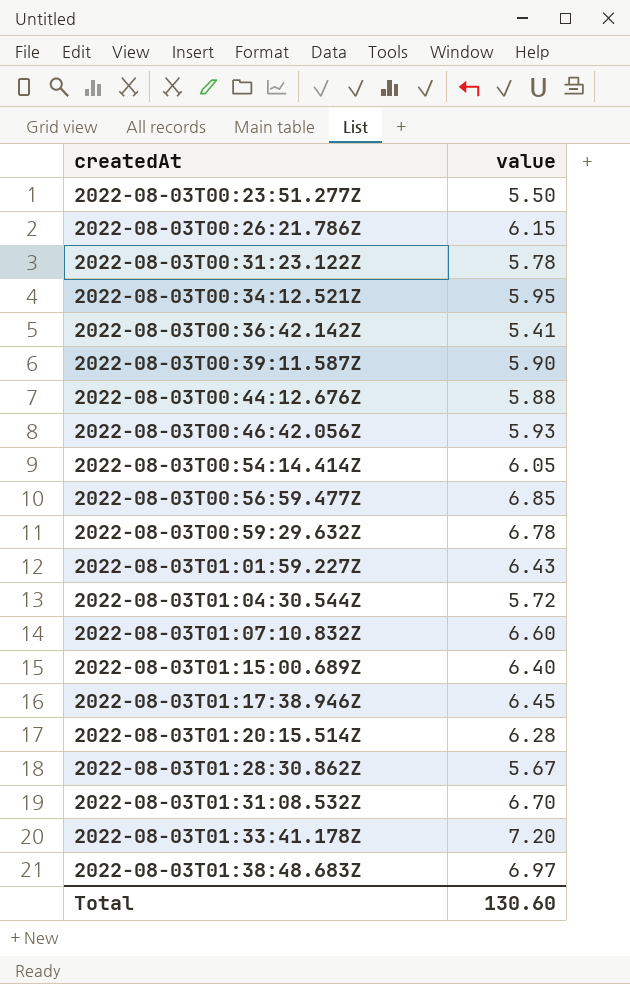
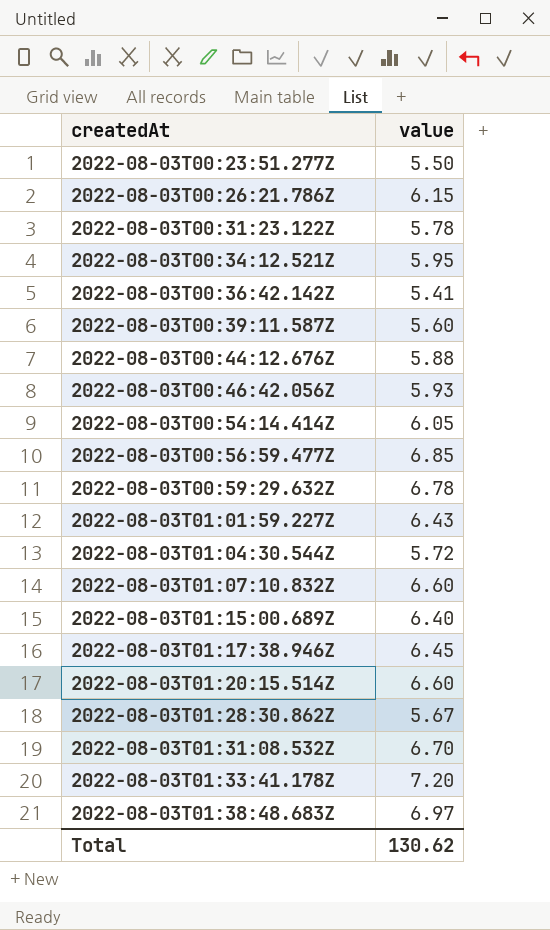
2022-08-03T00:39:11.587Z | value: 5.90 -> 5.60
2022-08-03T01:20:15.514Z | value: 6.28 -> 6.60
Total | value: 130.60 -> 130.62

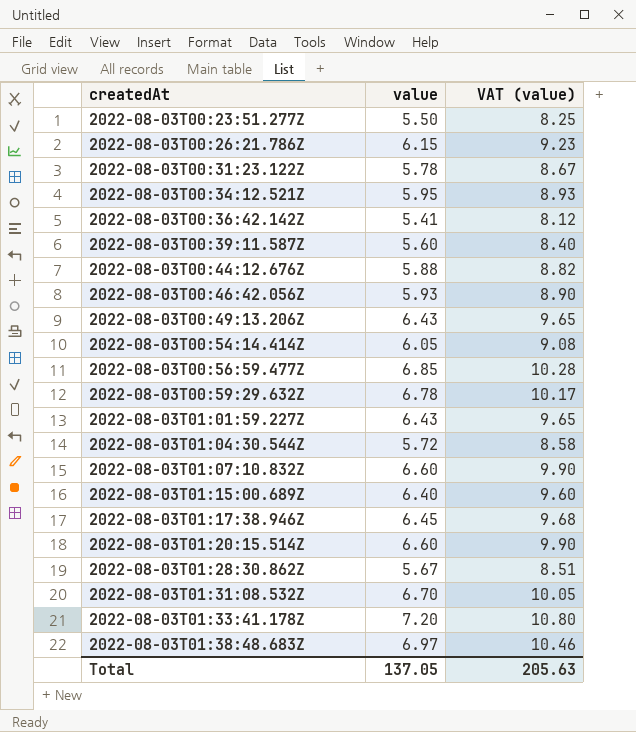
column VAT (value) | formula: none -> [value] * 1.5
row 2022-08-03T00:49:13.206Z: none -> 6.43 | 9.65
Total | value: 130.62 -> 137.05

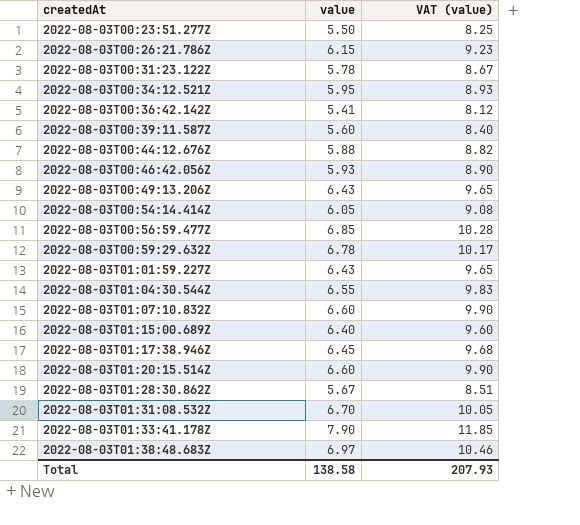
2022-08-03T01:04:30.544Z | value: 5.72 -> 6.55
2022-08-03T01:04:30.544Z | VAT (value): 8.58 -> 9.83
2022-08-03T01:33:41.178Z | value: 7.20 -> 7.90
2022-08-03T01:33:41.178Z | VAT (value): 10.80 -> 11.85
Total | value: 137.05 -> 138.58
Total | VAT (value): 205.63 -> 207.93

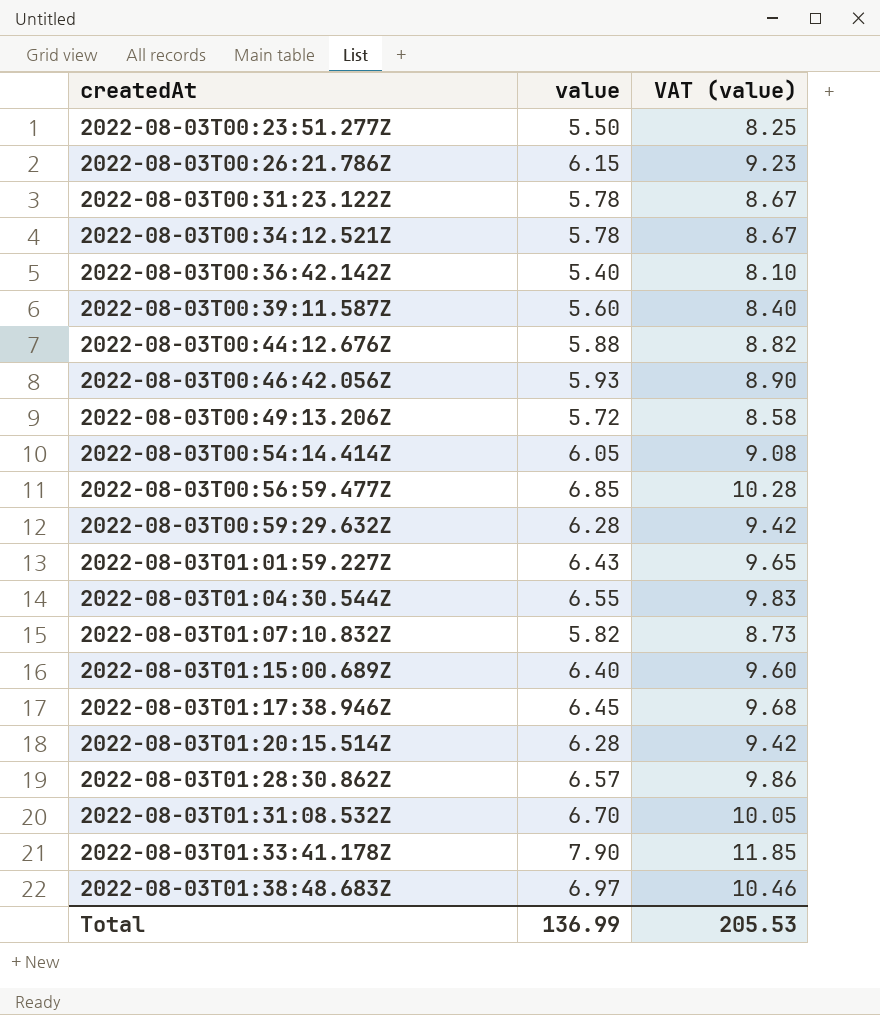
2022-08-03T00:34:12.521Z | value: 5.95 -> 5.78
2022-08-03T00:34:12.521Z | VAT (value): 8.93 -> 8.67
2022-08-03T00:36:42.142Z | value: 5.41 -> 5.40
2022-08-03T00:36:42.142Z | VAT (value): 8.12 -> 8.10
2022-08-03T00:49:13.206Z | value: 6.43 -> 5.72
2022-08-03T00:49:13.206Z | VAT (value): 9.65 -> 8.58
2022-08-03T00:59:29.632Z | value: 6.78 -> 6.28
2022-08-03T00:59:29.632Z | VAT (value): 10.17 -> 9.42
2022-08-03T01:07:10.832Z | value: 6.60 -> 5.82
2022-08-03T01:07:10.832Z | VAT (value): 9.90 -> 8.73
2022-08-03T01:20:15.514Z | value: 6.60 -> 6.28
2022-08-03T01:20:15.514Z | VAT (value): 9.90 -> 9.42
2022-08-03T01:28:30.862Z | value: 5.67 -> 6.57
2022-08-03T01:28:30.862Z | VAT (value): 8.51 -> 9.86
Total | value: 138.58 -> 136.99
Total | VAT (value): 207.93 -> 205.53

